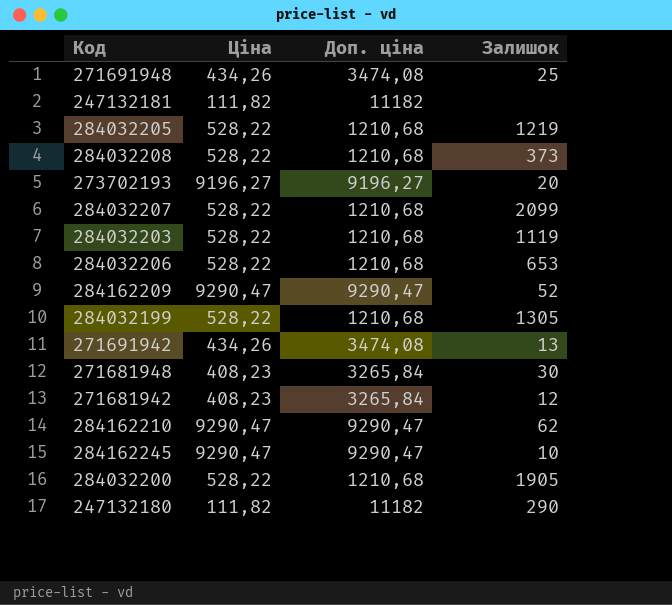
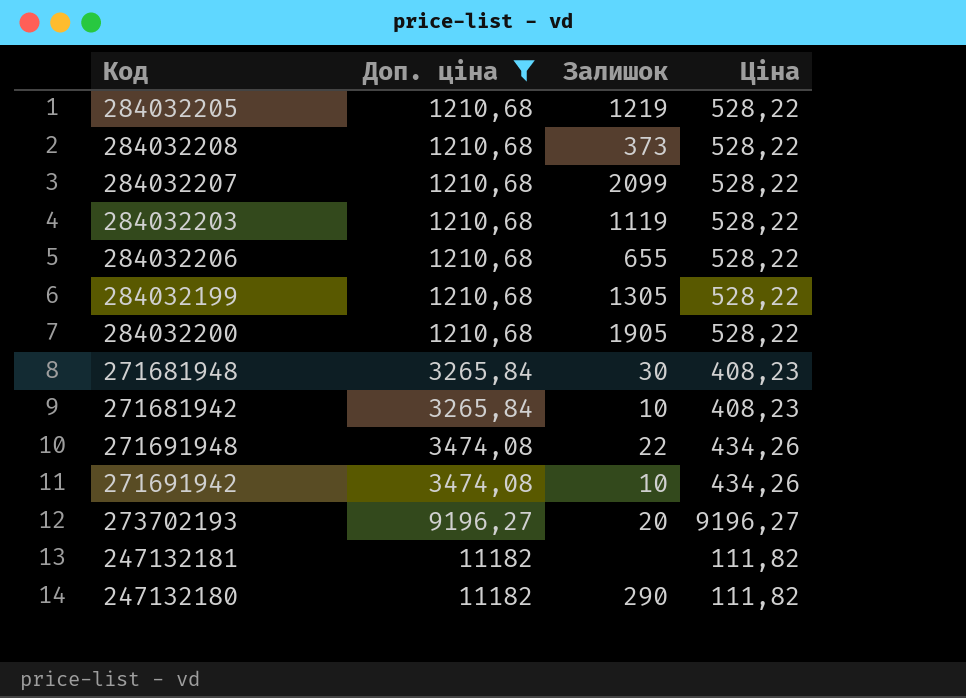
filter: none -> Доп. ціна != 9290,47
row order: none -> Доп. ціна ascending
column Ціна | position: 2 -> 4
284032206 | Залишок: 653 -> 655
271681942 | Залишок: 12 -> 10
271691948 | Залишок: 25 -> 22
271691942 | Залишок: 13 -> 10

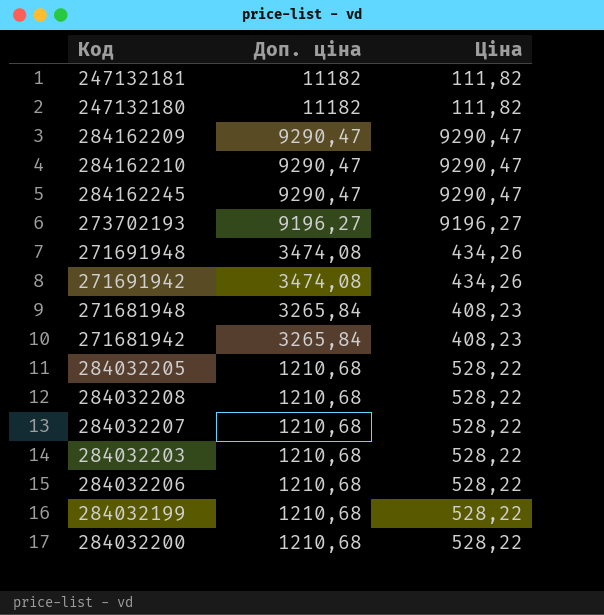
filter: Доп. ціна != 9290,47 -> none
row order: Доп. ціна ascending -> Доп. ціна descending
column Залишок | position: 3 -> none

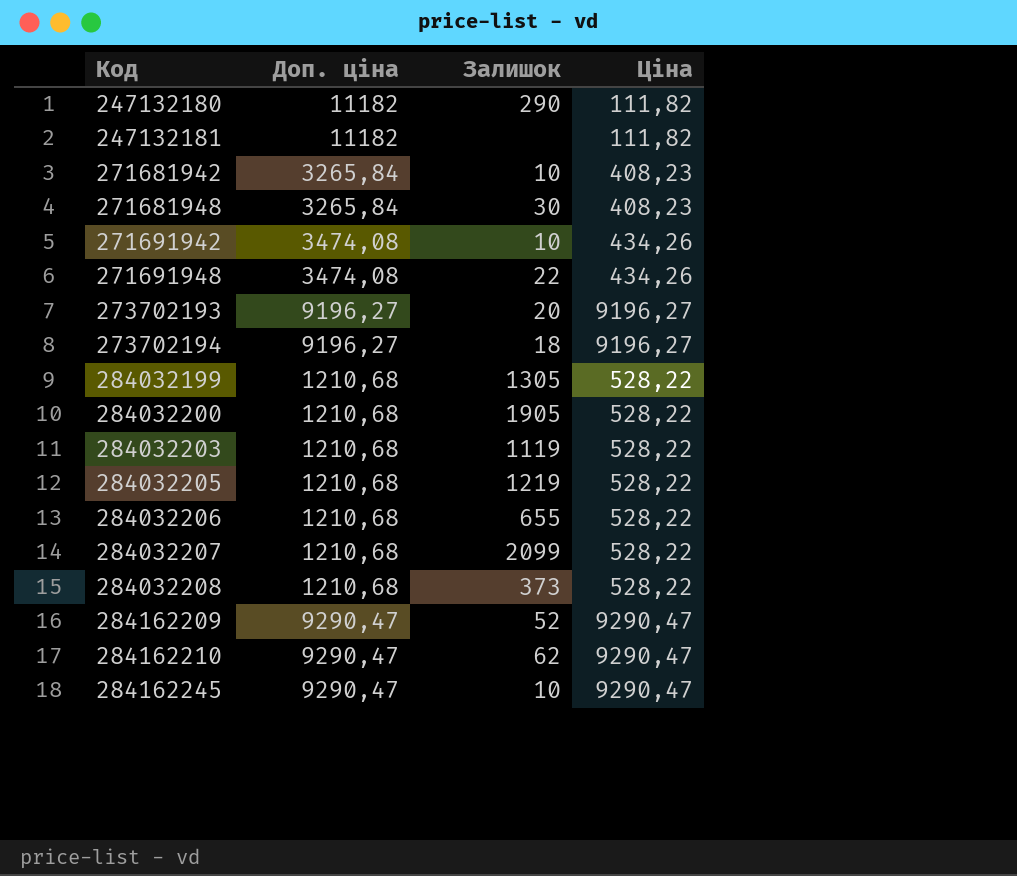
row order: Доп. ціна descending -> Код ascending
column Залишок | position: none -> 3
row 273702194: none -> 9196,27 | 18 | 9196,27

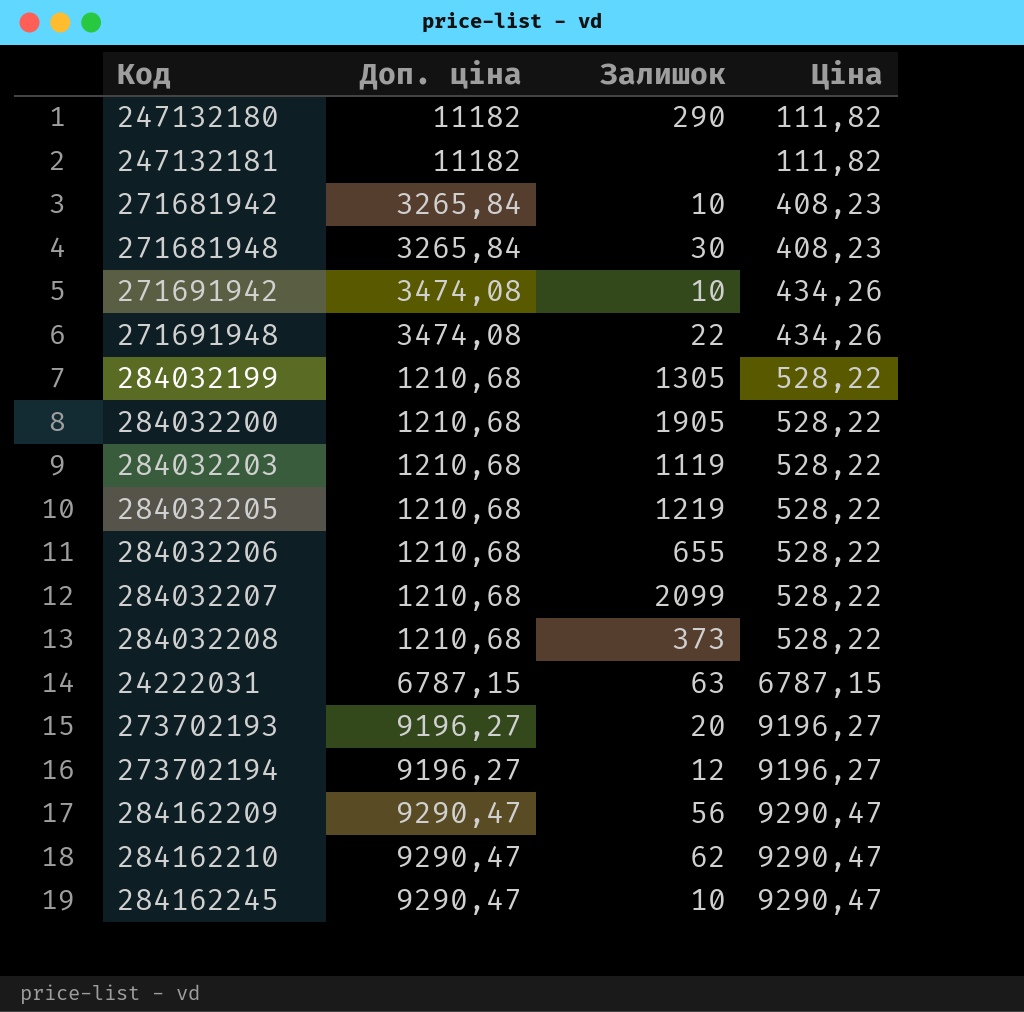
row order: Код ascending -> Ціна ascending
row 24222031: none -> 6787,15 | 63 | 6787,15
273702194 | Залишок: 18 -> 12
284162209 | Залишок: 52 -> 56

